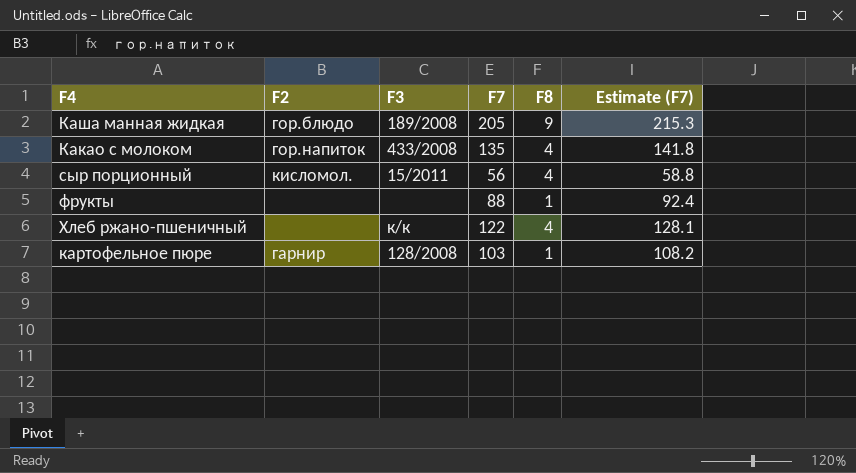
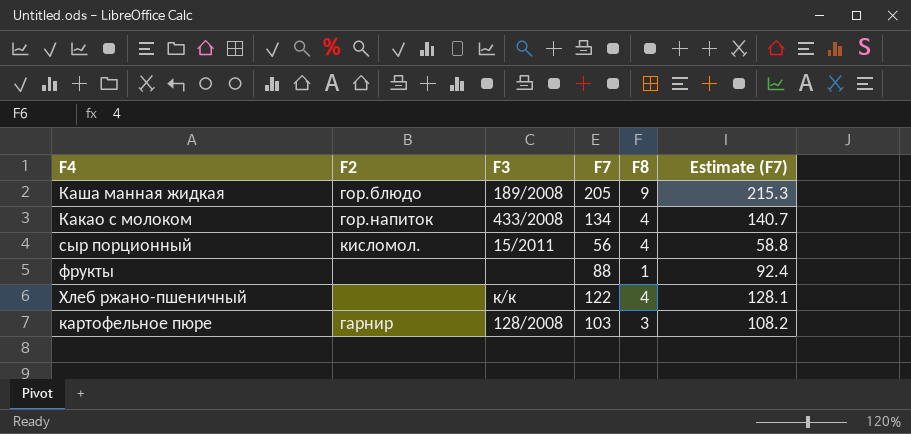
Какао с молоком | F7: 135 -> 134
Какао с молоком | Estimate (F7): 141.8 -> 140.7
картофельное пюре | F8: 1 -> 3

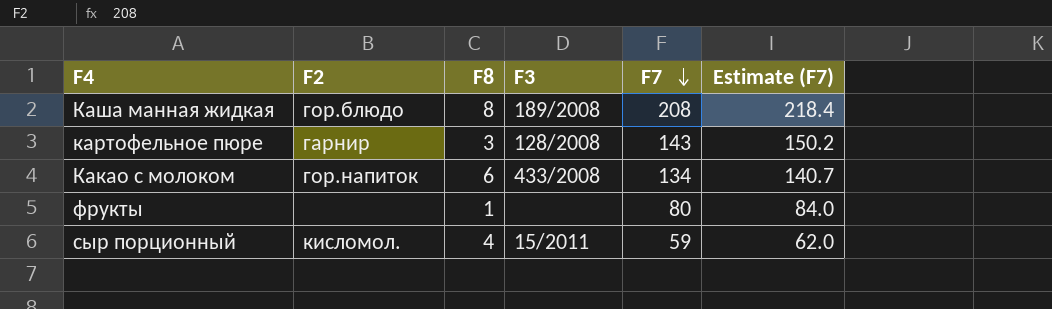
row order: none -> F7 descending
column F8 | position: 5 -> 3
row Хлеб ржано-пшеничный: none | к/к | 122 | 4 | 128.1 -> none
Каша манная жидкая | F8: 9 -> 8
Каша манная жидкая | F7: 205 -> 208
Каша манная жидкая | Estimate (F7): 215.3 -> 218.4
картофельное пюре | F7: 103 -> 143
картофельное пюре | Estimate (F7): 108.2 -> 150.2
Какао с молоком | F8: 4 -> 6
фрукты | F7: 88 -> 80
фрукты | Estimate (F7): 92.4 -> 84.0
сыр порционный | F7: 56 -> 59
сыр порционный | Estimate (F7): 58.8 -> 62.0

